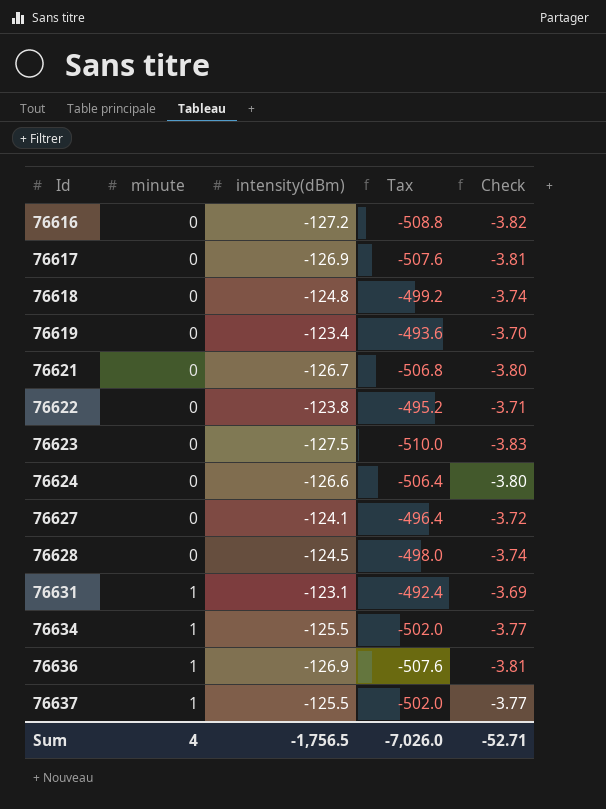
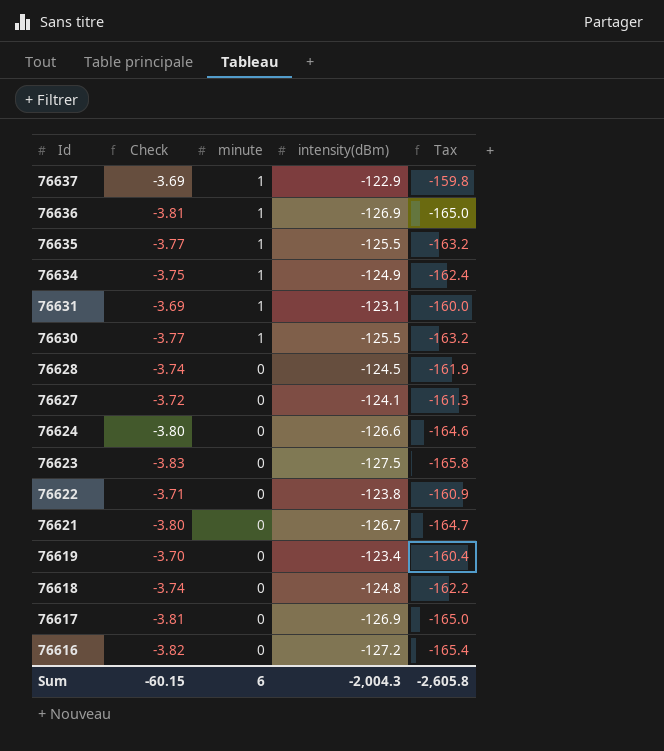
row order: Id ascending -> Id descending
column Check | position: 5 -> 2
column Tax | formula: [intensity(dBm)] * 4 -> [intensity(dBm)] * 1.3
76637 | Check: -3.77 -> -3.69
76637 | intensity(dBm): -125.5 -> -122.9
row 76635: none -> -3.77 | 1 | -125.5 | -163.2
76634 | Check: -3.77 -> -3.75
76634 | intensity(dBm): -125.5 -> -124.9
row 76630: none -> -3.77 | 1 | -125.5 | -163.2
Sum | Check: -52.71 -> -60.15
Sum | minute: 4 -> 6
Sum | intensity(dBm): -1,756.5 -> -2,004.3
Sum | Tax: -7,026.0 -> -2,605.8

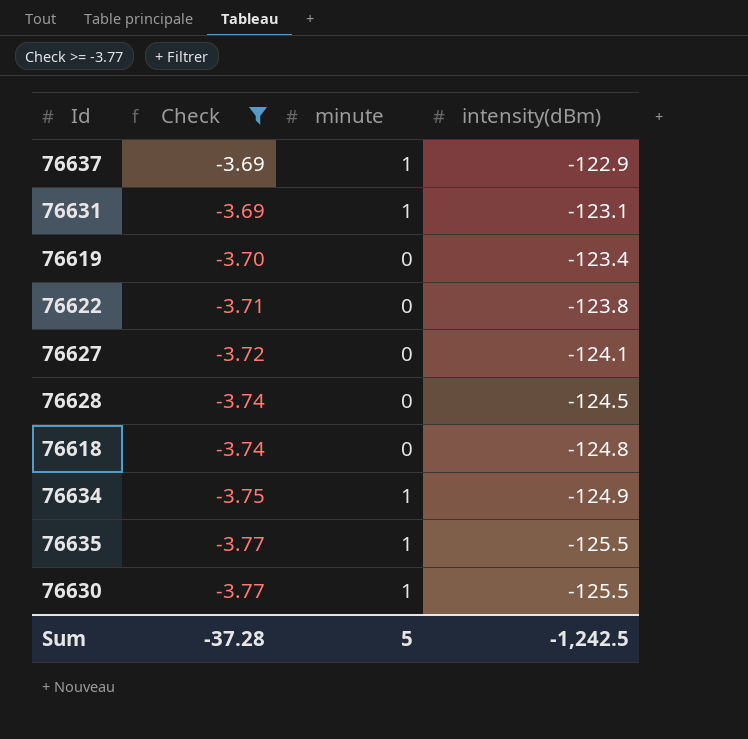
filter: none -> Check >= -3.77
row order: Id descending -> Check descending
column Tax | formula: [intensity(dBm)] * 1.3 -> none
Sum | Check: -60.15 -> -37.28
Sum | minute: 6 -> 5
Sum | intensity(dBm): -2,004.3 -> -1,242.5

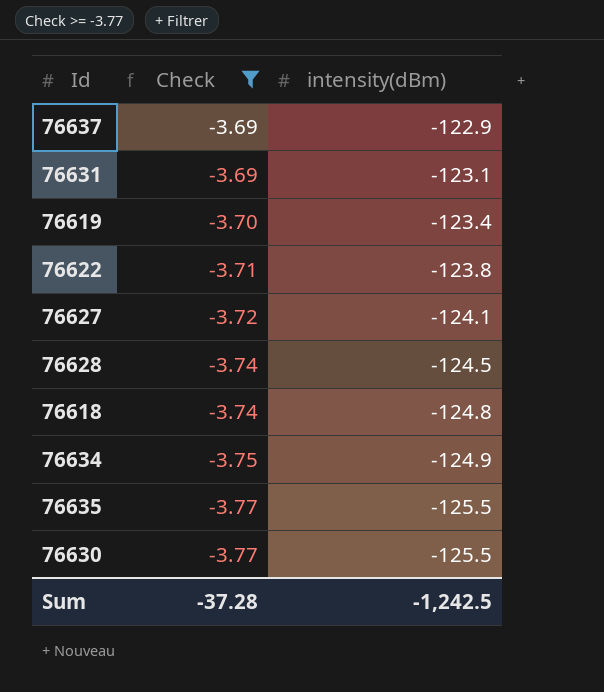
column minute | position: 3 -> none

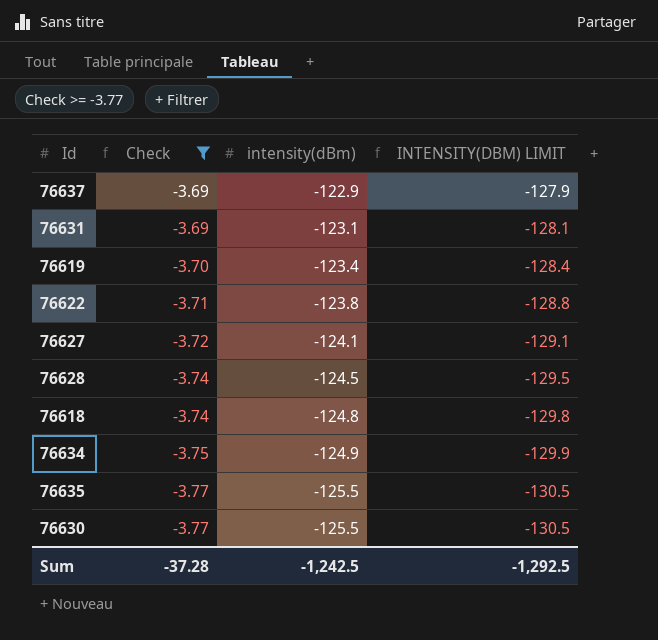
column INTENSITY(DBM) LIMIT | formula: none -> [intensity(dBm)] - 5

